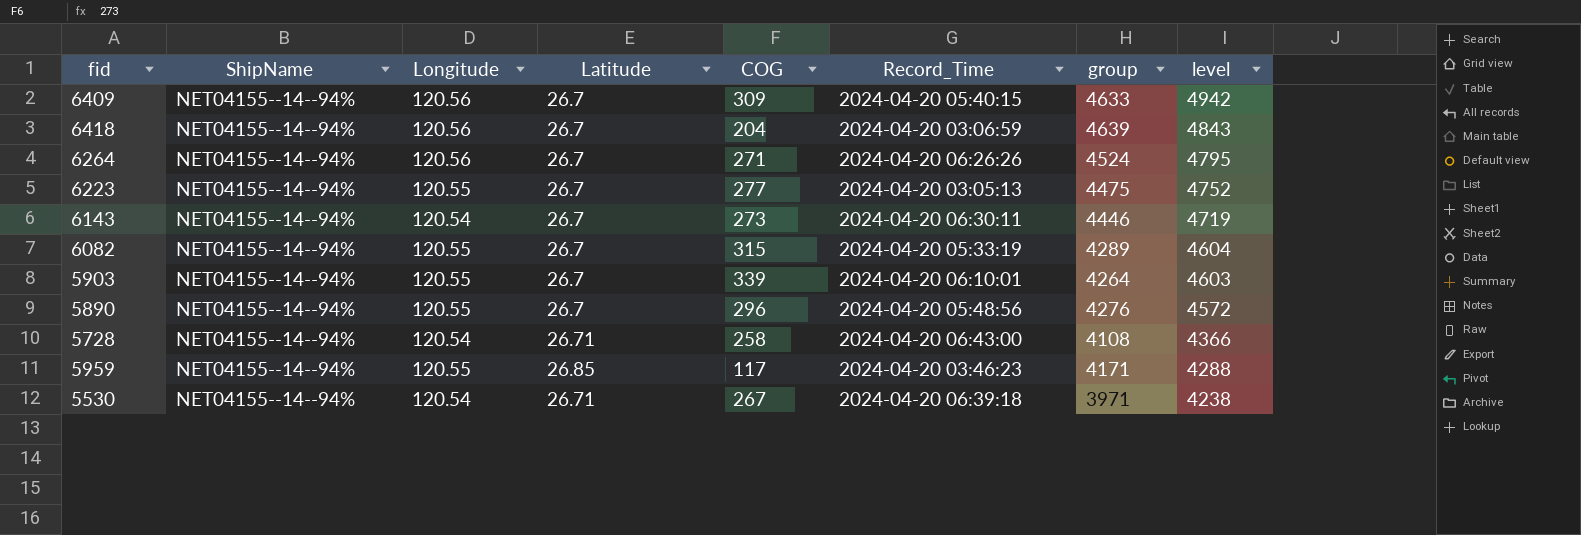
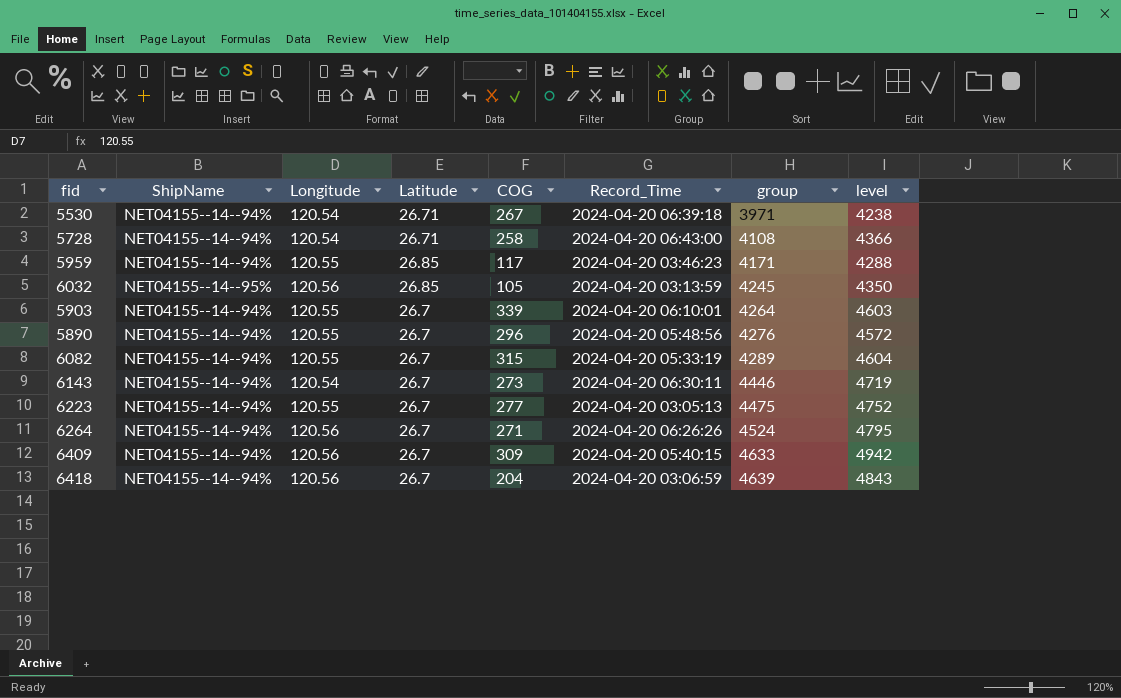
row order: level descending -> group ascending
row 6032: none -> NET04155--14--95% | 120.56 | 26.85 | 105 | 2024-04-20 03:13:59 | 4245 | 4350

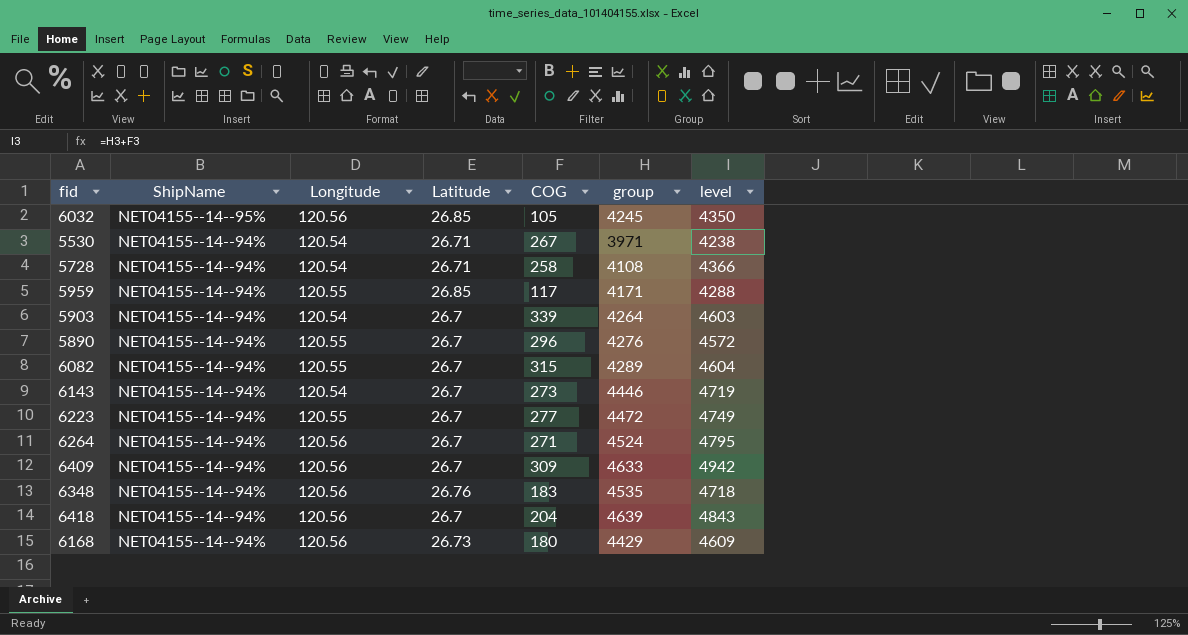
row order: group ascending -> ShipName descending
column Record_Time | position: 6 -> none
5903 | Longitude: 120.55 -> 120.54
6223 | group: 4475 -> 4472
6223 | level: 4752 -> 4749
row 6348: none -> NET04155--14--94% | 120.56 | 26.76 | 183 | 4535 | 4718
row 6168: none -> NET04155--14--94% | 120.56 | 26.73 | 180 | 4429 | 4609

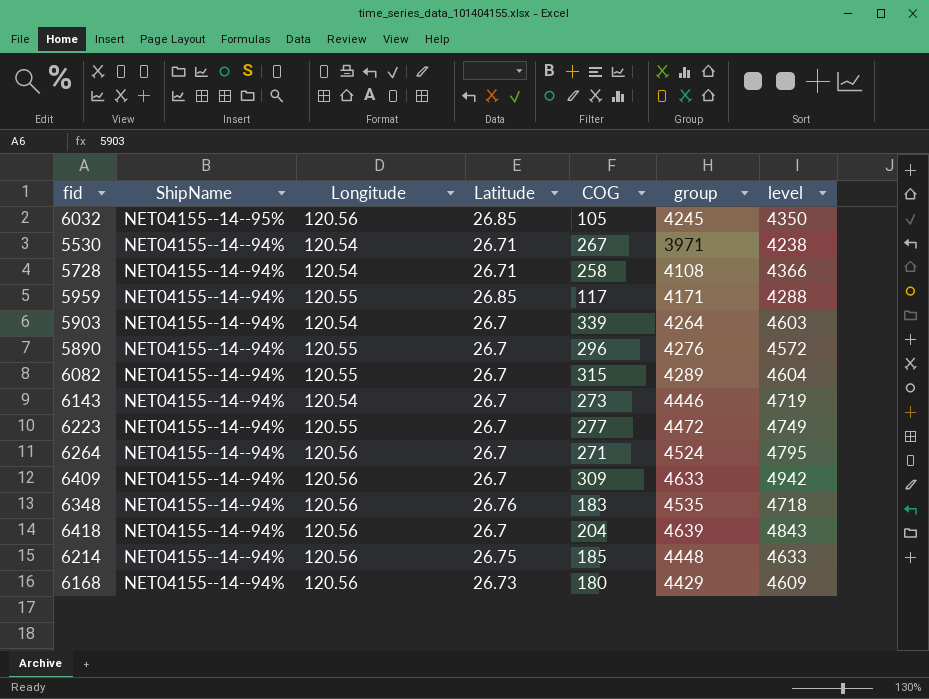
row 6214: none -> NET04155--14--94% | 120.56 | 26.75 | 185 | 4448 | 4633

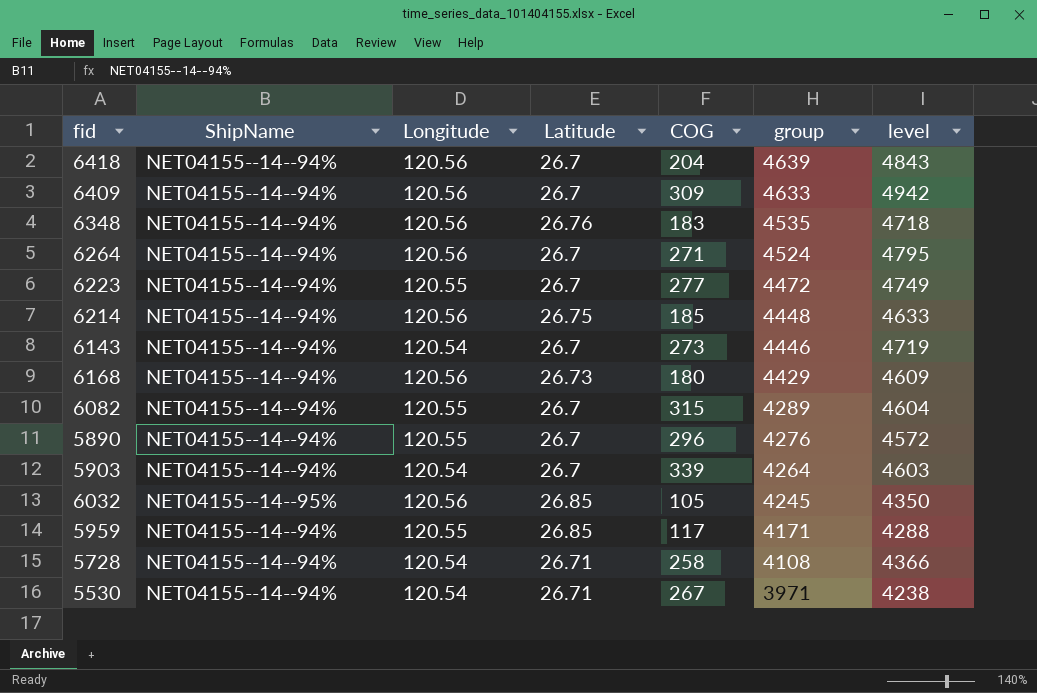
row order: ShipName descending -> group descending

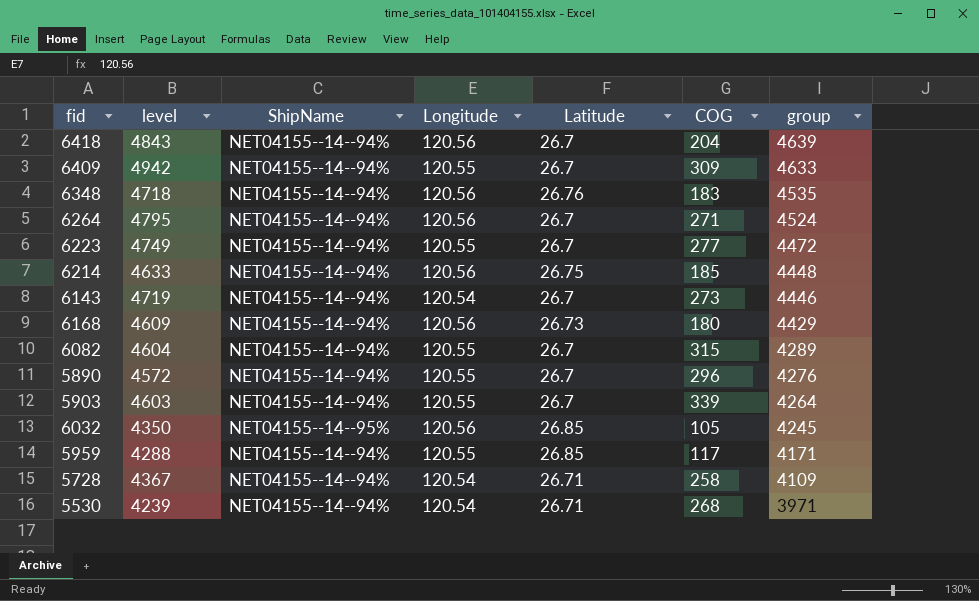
column level | position: 7 -> 2
6409 | Longitude: 120.56 -> 120.55
5903 | Longitude: 120.54 -> 120.55
5728 | level: 4366 -> 4367
5728 | group: 4108 -> 4109
5530 | level: 4238 -> 4239
5530 | COG: 267 -> 268

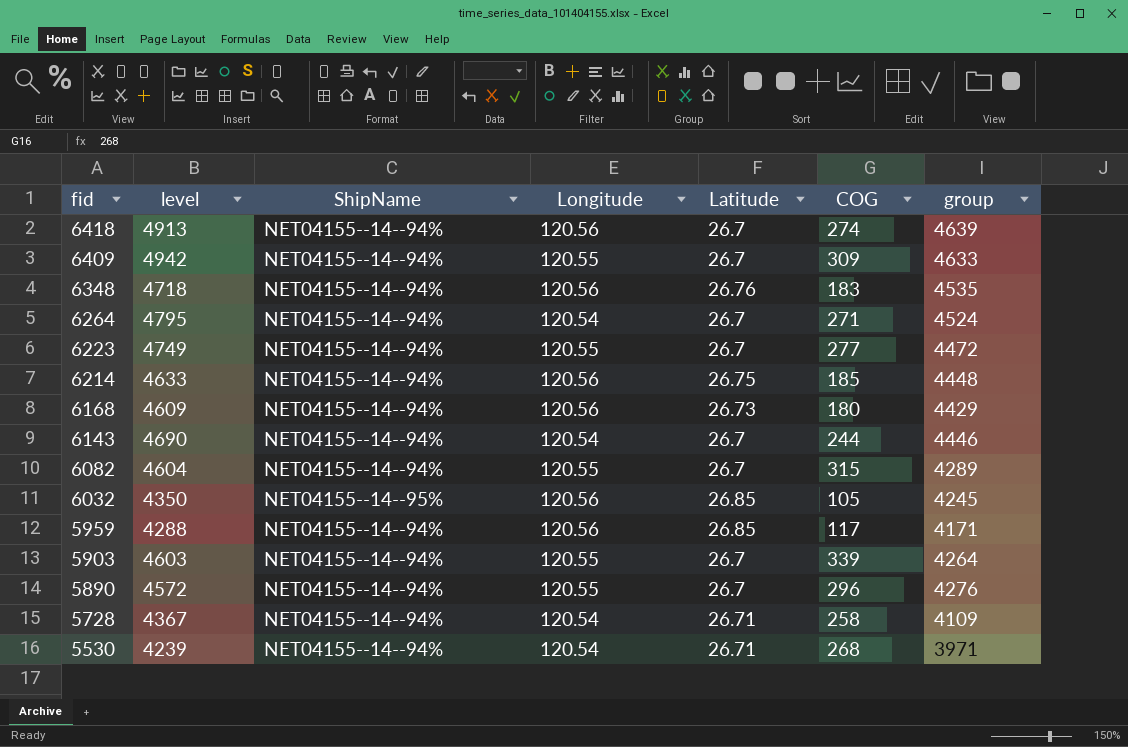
row order: group descending -> fid descending
6418 | level: 4843 -> 4913
6418 | COG: 204 -> 274
6264 | Longitude: 120.56 -> 120.54
6143 | level: 4719 -> 4690
6143 | COG: 273 -> 244
5959 | Longitude: 120.55 -> 120.56

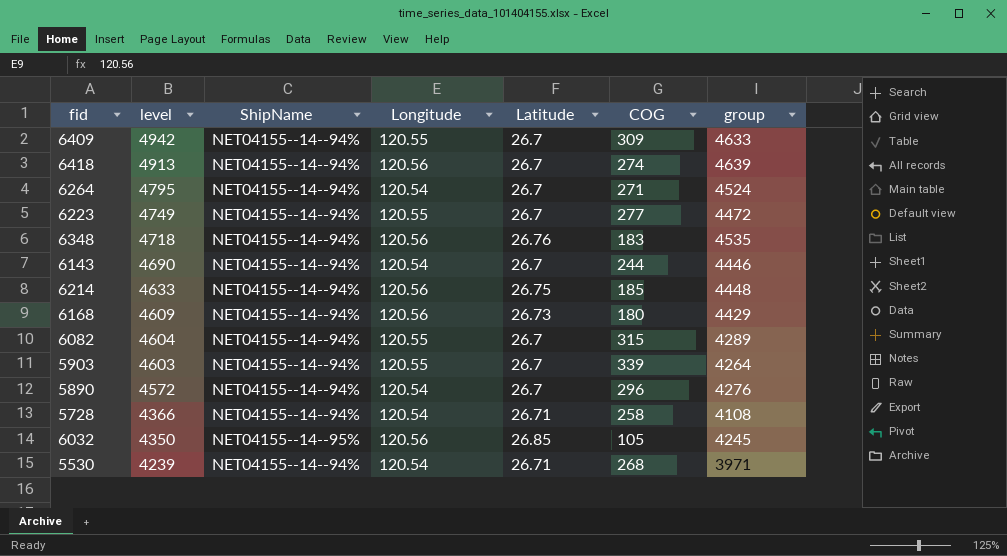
row order: fid descending -> level descending
row 5959: 4288 | NET04155--14--94% | 120.56 | 26.85 | 117 | 4171 -> none
5890 | Longitude: 120.55 -> 120.54
5728 | level: 4367 -> 4366
5728 | group: 4109 -> 4108

